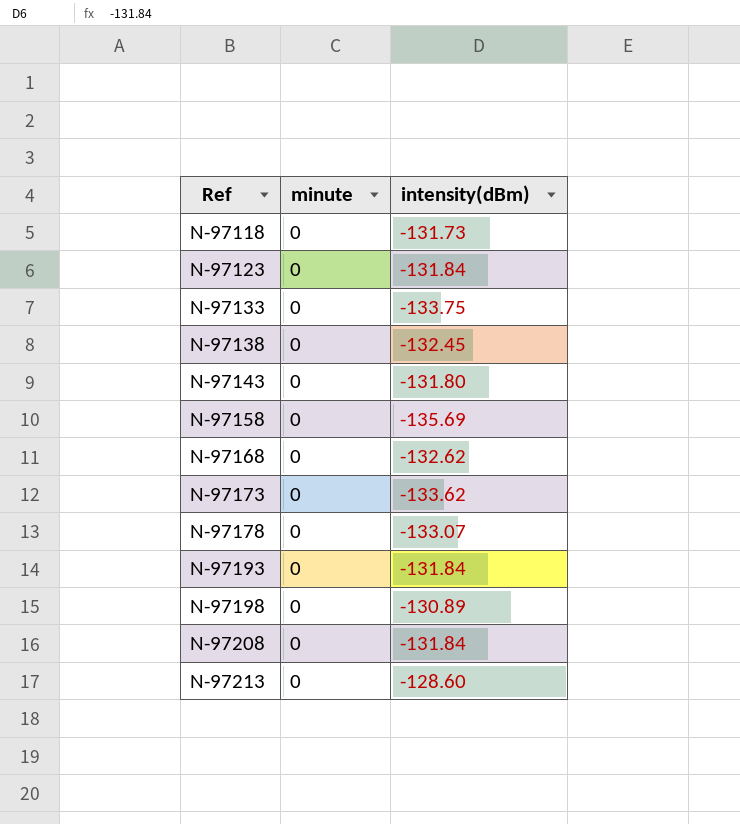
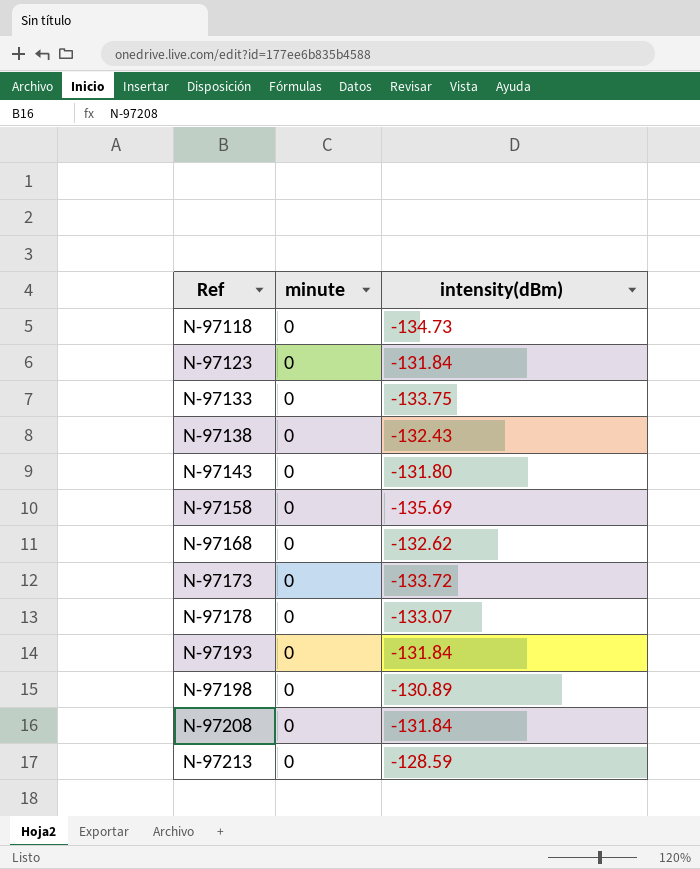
N-97118 | intensity(dBm): -131.73 -> -134.73
N-97138 | intensity(dBm): -132.45 -> -132.43
N-97173 | intensity(dBm): -133.62 -> -133.72
N-97213 | intensity(dBm): -128.60 -> -128.59

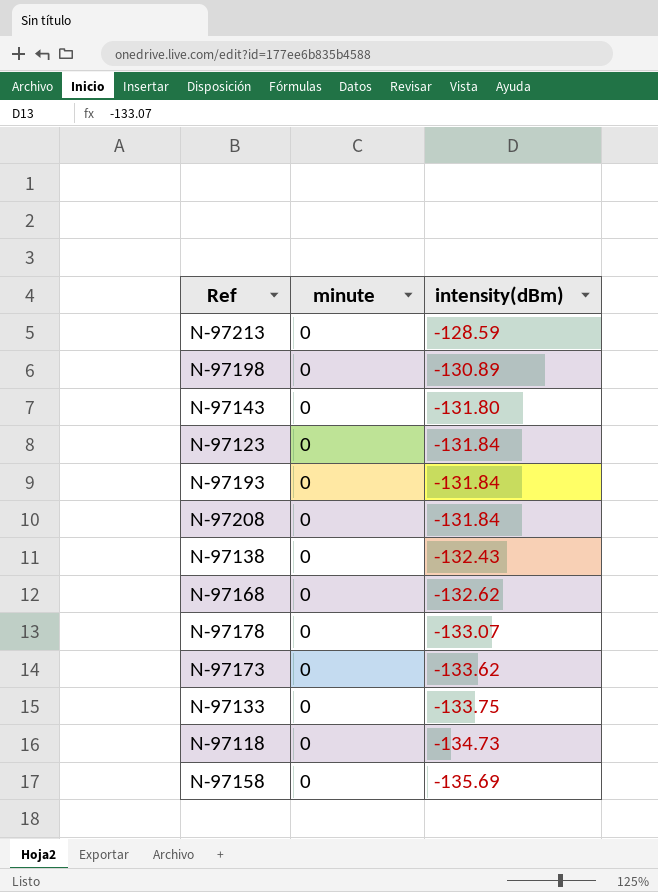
row order: Ref ascending -> intensity(dBm) descending
N-97173 | intensity(dBm): -133.72 -> -133.62

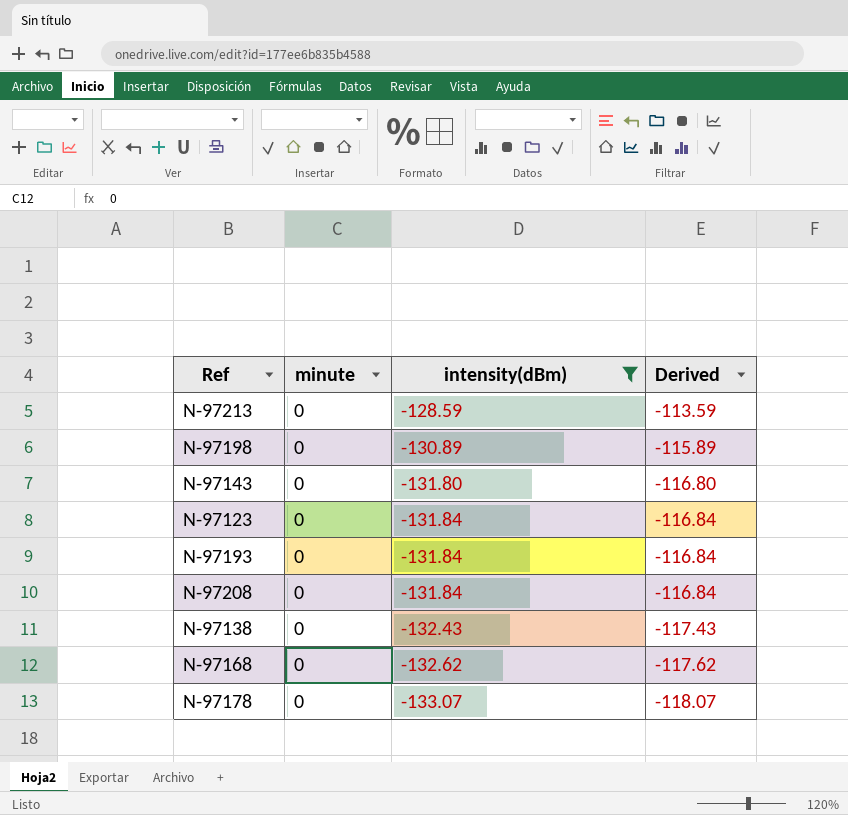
filter: none -> intensity(dBm) >= -133.07
column Derived | formula: none -> [intensity(dBm)] + 15

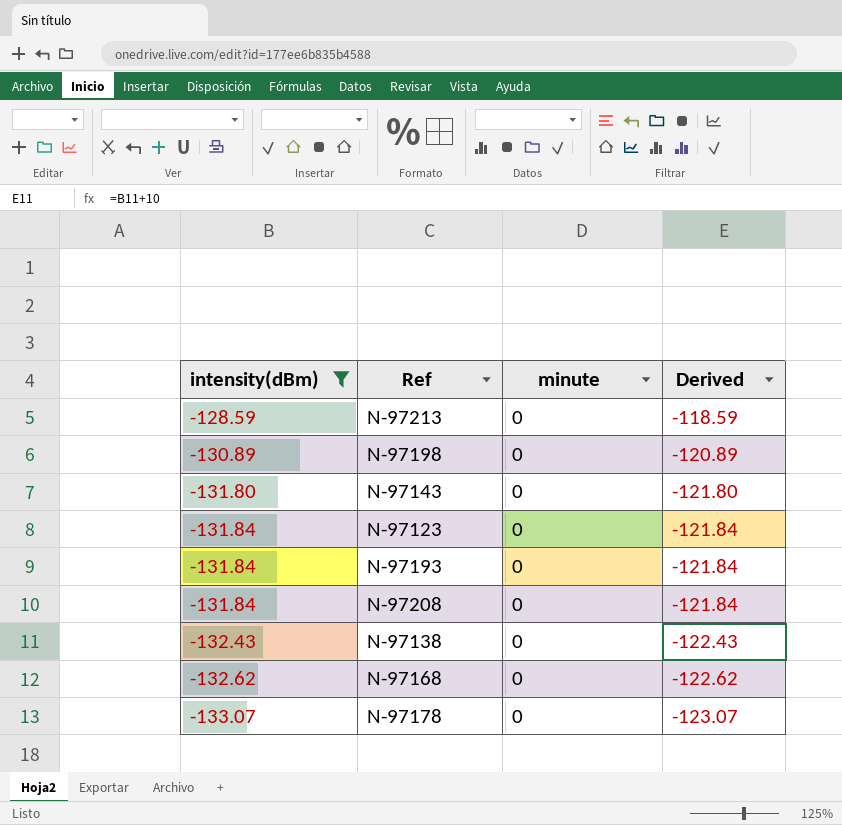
column intensity(dBm) | position: 3 -> 1
column Derived | formula: [intensity(dBm)] + 15 -> [intensity(dBm)] + 10

